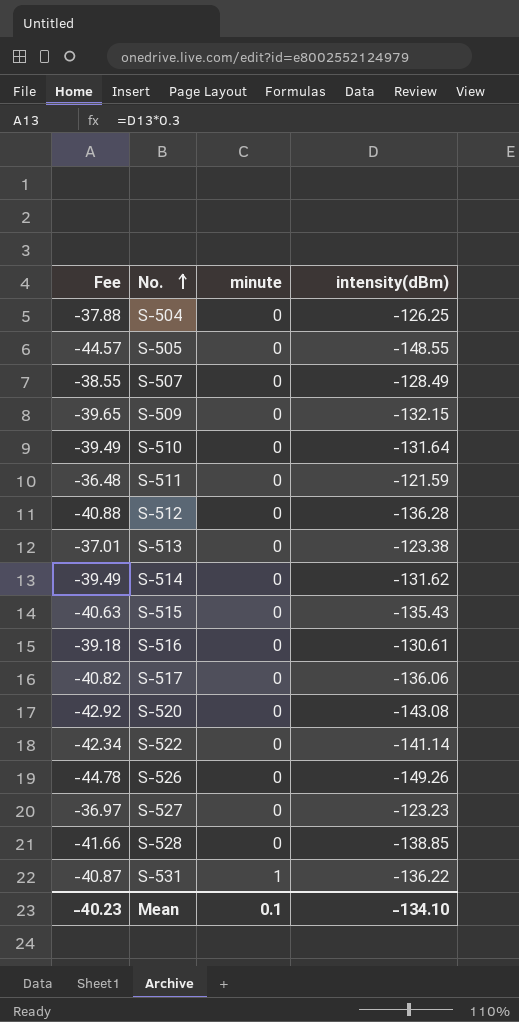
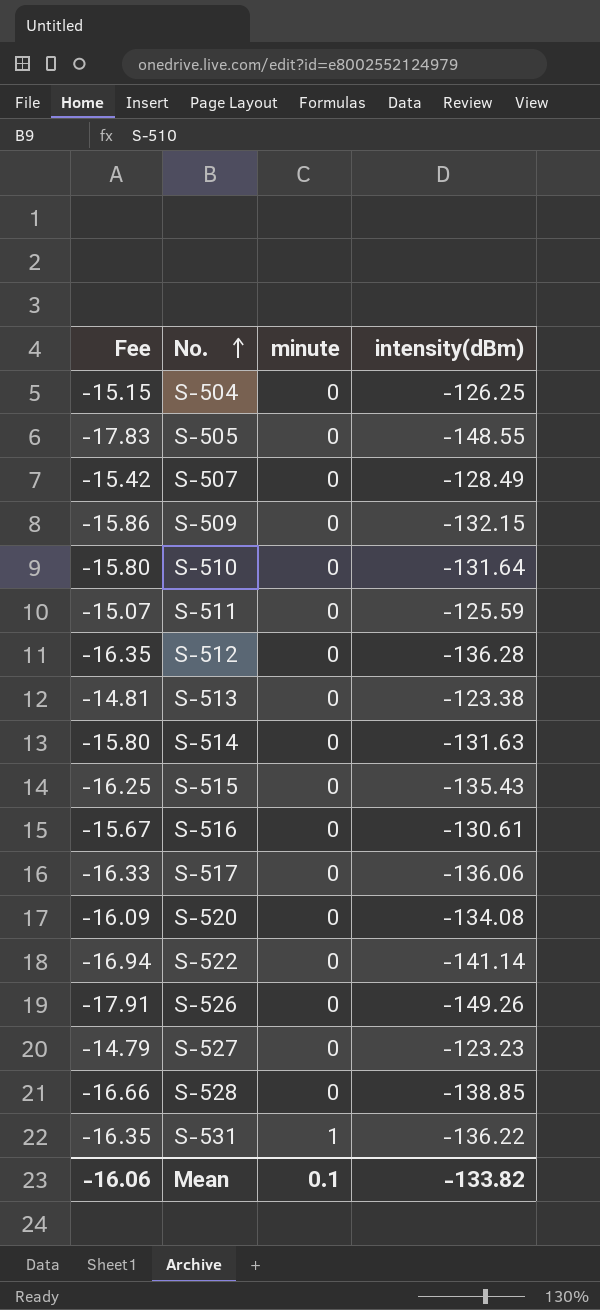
column Fee | formula: [intensity(dBm)] * 0.3 -> [intensity(dBm)] * 0.12
S-511 | intensity(dBm): -121.59 -> -125.59
S-514 | intensity(dBm): -131.62 -> -131.63
S-520 | intensity(dBm): -143.08 -> -134.08
Mean | Fee: -40.23 -> -16.06
Mean | intensity(dBm): -134.10 -> -133.82

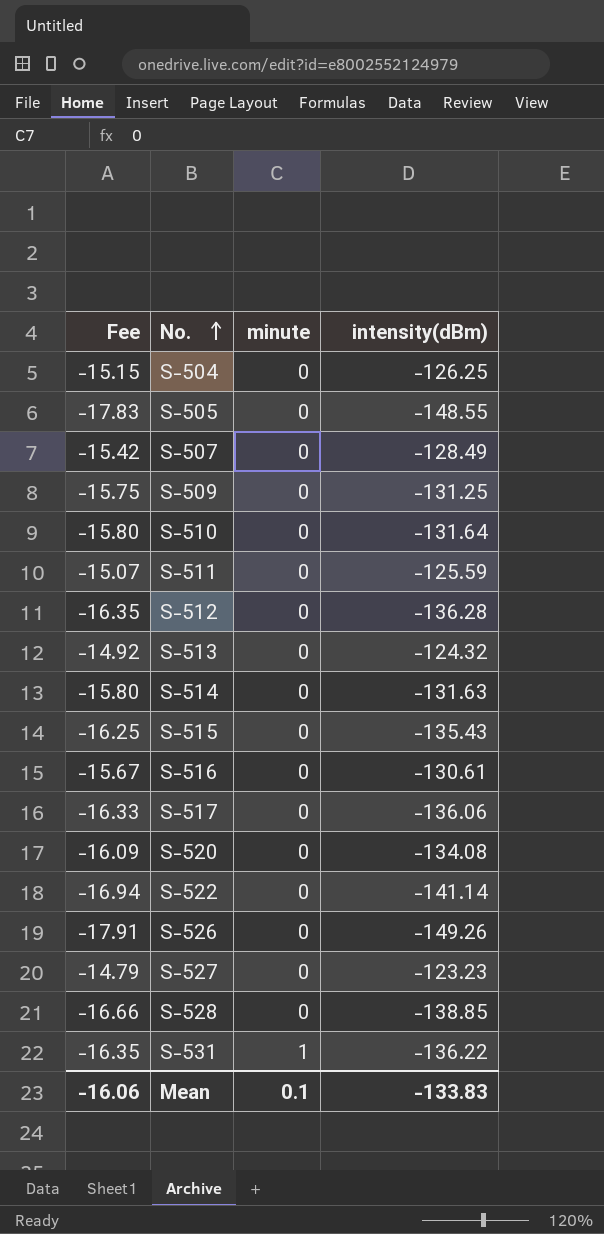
S-509 | Fee: -15.86 -> -15.75
S-509 | intensity(dBm): -132.15 -> -131.25
S-513 | Fee: -14.81 -> -14.92
S-513 | intensity(dBm): -123.38 -> -124.32
Mean | intensity(dBm): -133.82 -> -133.83

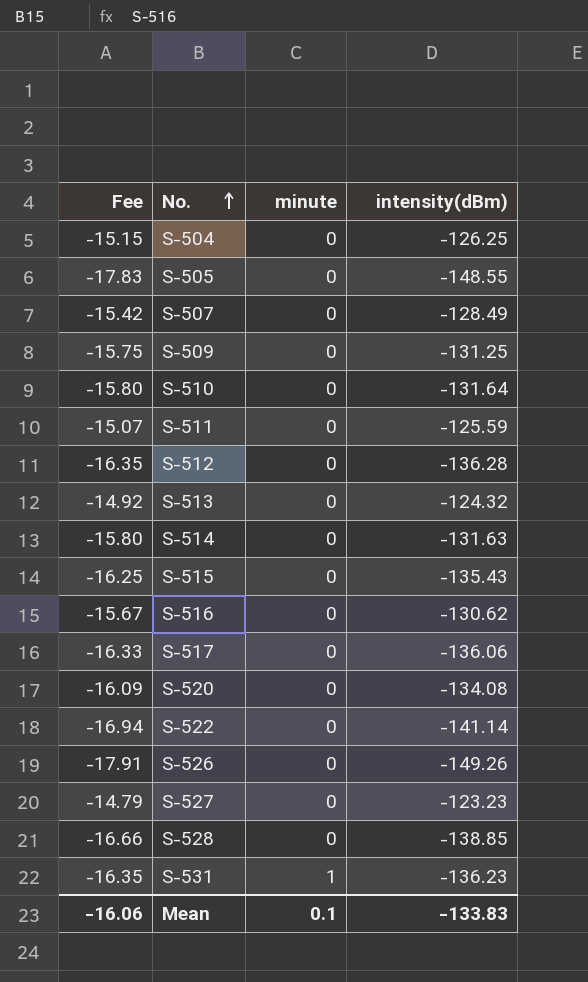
S-516 | intensity(dBm): -130.61 -> -130.62
S-531 | intensity(dBm): -136.22 -> -136.23

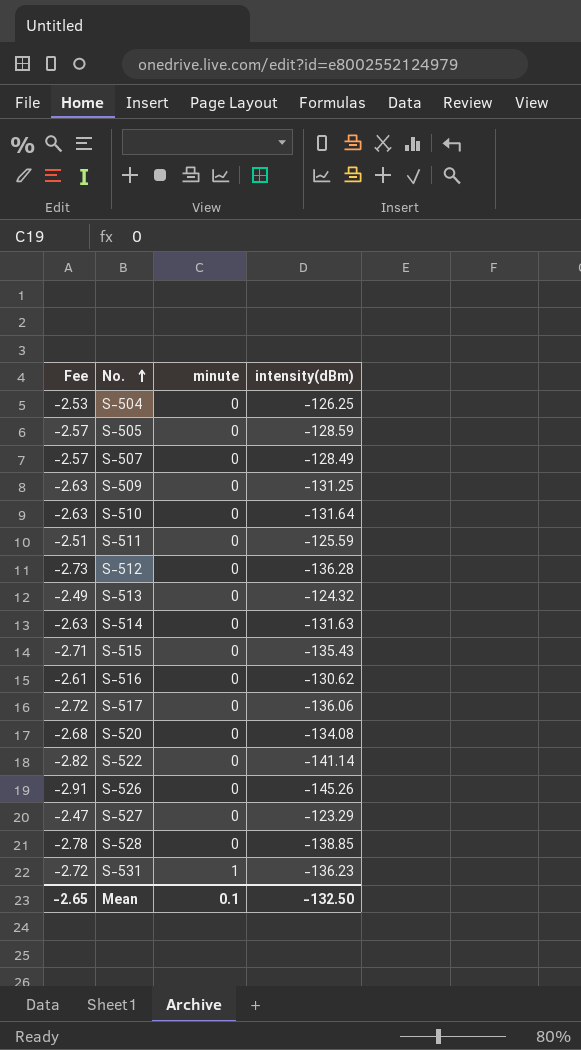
column Fee | formula: [intensity(dBm)] * 0.12 -> [intensity(dBm)] * 0.02
S-505 | intensity(dBm): -148.55 -> -128.59
S-526 | intensity(dBm): -149.26 -> -145.26
S-527 | intensity(dBm): -123.23 -> -123.29
Mean | Fee: -16.06 -> -2.65
Mean | intensity(dBm): -133.83 -> -132.50

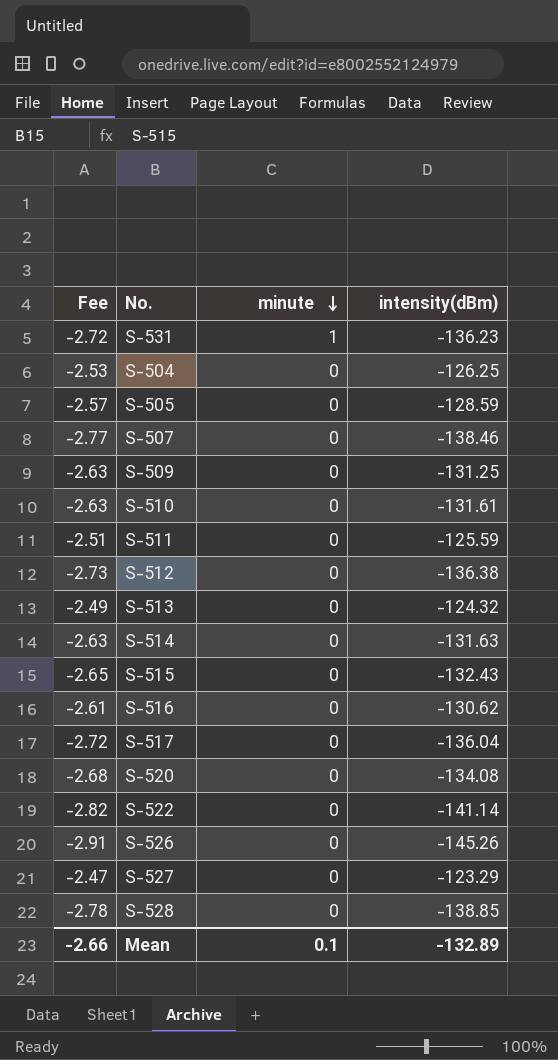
row order: No. ascending -> minute descending
S-507 | Fee: -2.57 -> -2.77
S-507 | intensity(dBm): -128.49 -> -138.46
S-510 | intensity(dBm): -131.64 -> -131.61
S-512 | intensity(dBm): -136.28 -> -136.38
S-515 | Fee: -2.71 -> -2.65
S-515 | intensity(dBm): -135.43 -> -132.43
S-517 | intensity(dBm): -136.06 -> -136.04
Mean | Fee: -2.65 -> -2.66
Mean | intensity(dBm): -132.50 -> -132.89

